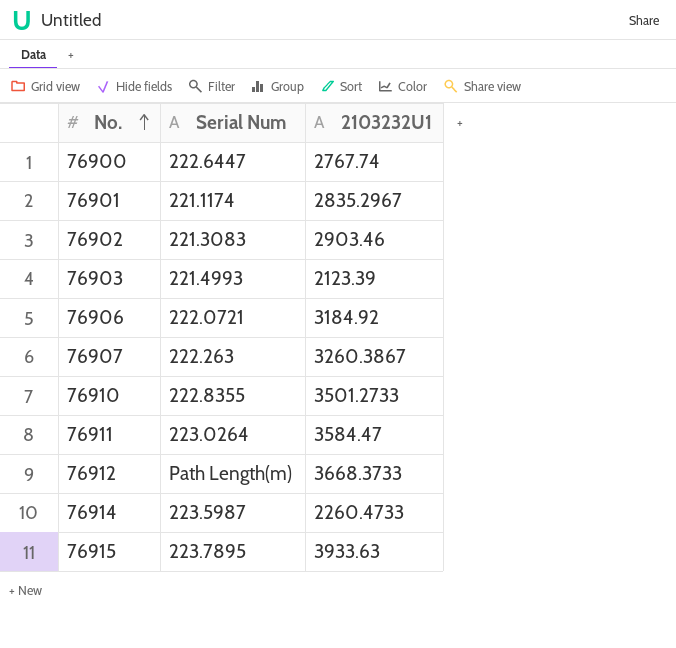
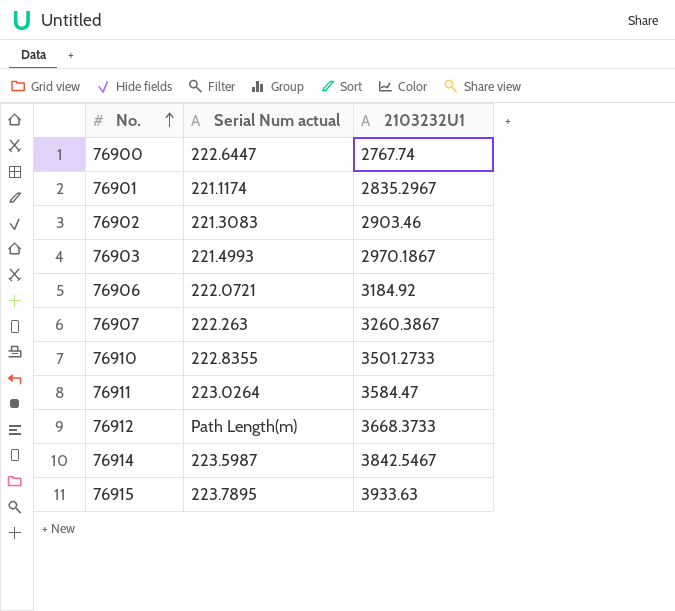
column name: Serial Num -> Serial Num actual
76903 | 2103232U1: 2123.39 -> 2970.1867
76914 | 2103232U1: 2260.4733 -> 3842.5467

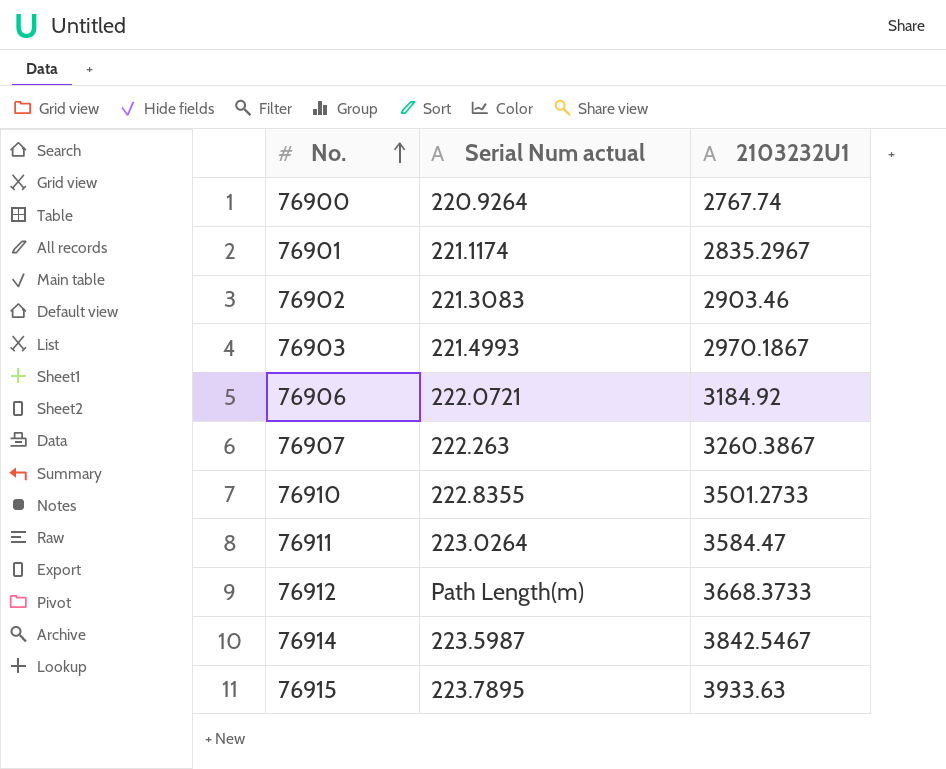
76900 | Serial Num actual: 222.6447 -> 220.9264

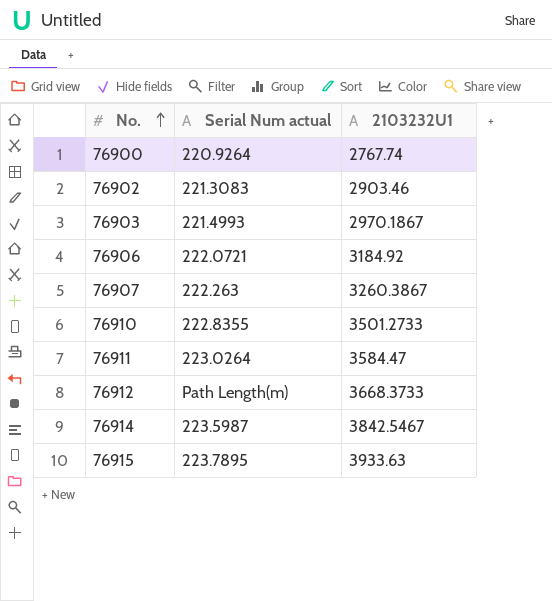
row 76901: 221.1174 | 2835.2967 -> none

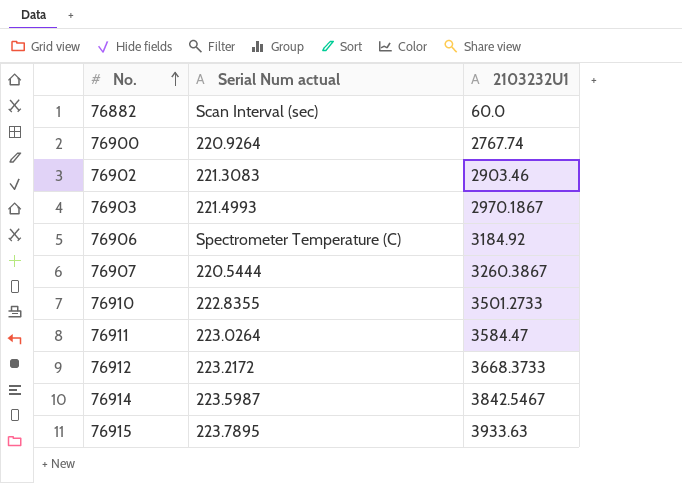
row 76882: none -> Scan Interval (sec) | 60.0
76906 | Serial Num actual: 222.0721 -> Spectrometer Temperature (C)
76907 | Serial Num actual: 222.263 -> 220.5444
76912 | Serial Num actual: Path Length(m) -> 223.2172

